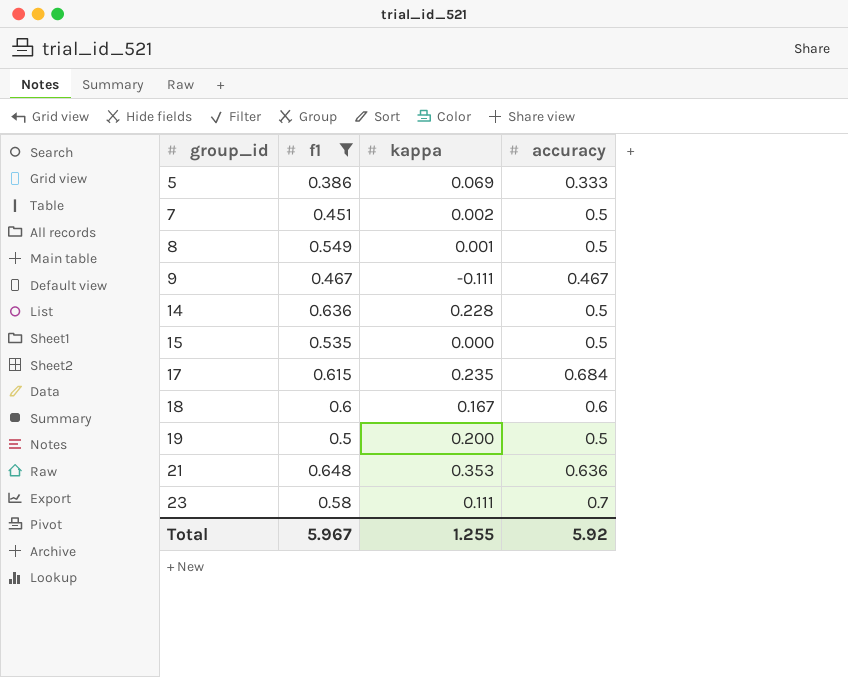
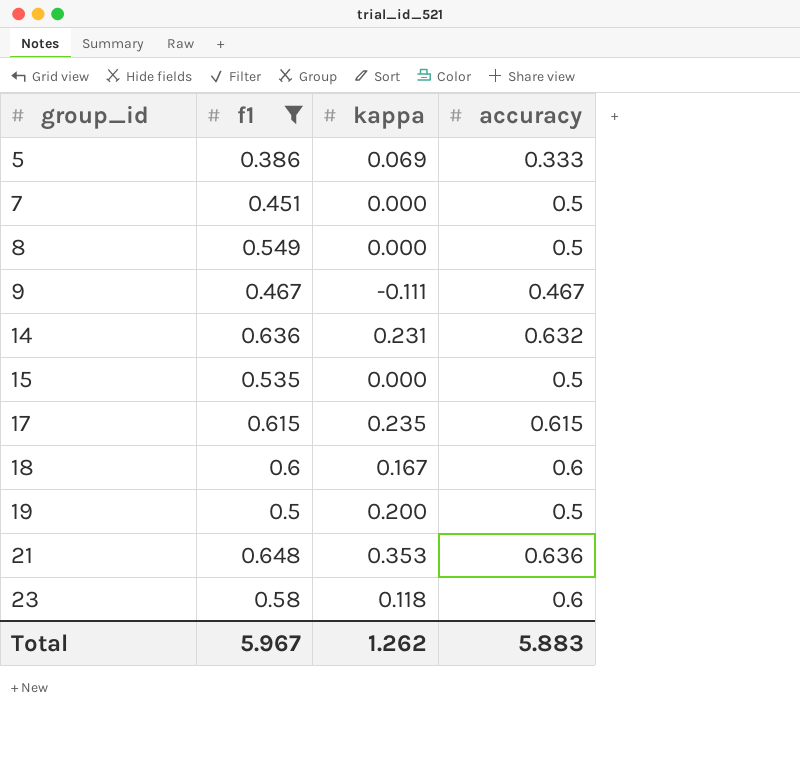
7 | kappa: 0.002 -> 0.000
8 | kappa: 0.001 -> 0.000
14 | kappa: 0.228 -> 0.231
14 | accuracy: 0.5 -> 0.632
17 | accuracy: 0.684 -> 0.615
23 | kappa: 0.111 -> 0.118
23 | accuracy: 0.7 -> 0.6
Total | kappa: 1.255 -> 1.262
Total | accuracy: 5.92 -> 5.883

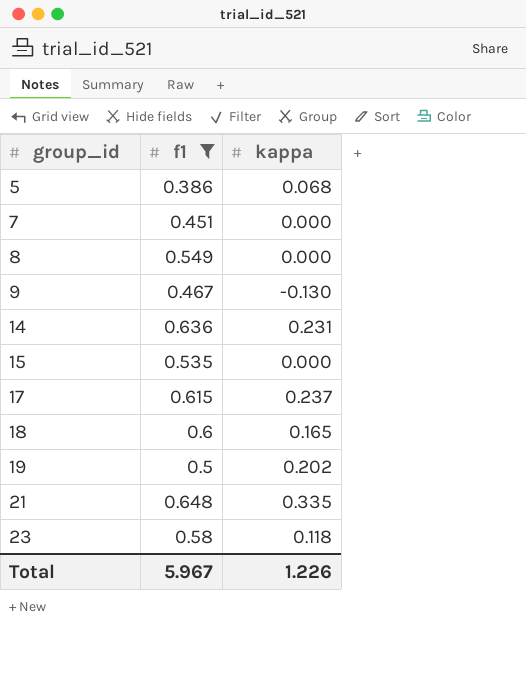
column accuracy | position: 4 -> none
5 | kappa: 0.069 -> 0.068
9 | kappa: -0.111 -> -0.130
17 | kappa: 0.235 -> 0.237
18 | kappa: 0.167 -> 0.165
19 | kappa: 0.200 -> 0.202
21 | kappa: 0.353 -> 0.335
Total | kappa: 1.262 -> 1.226

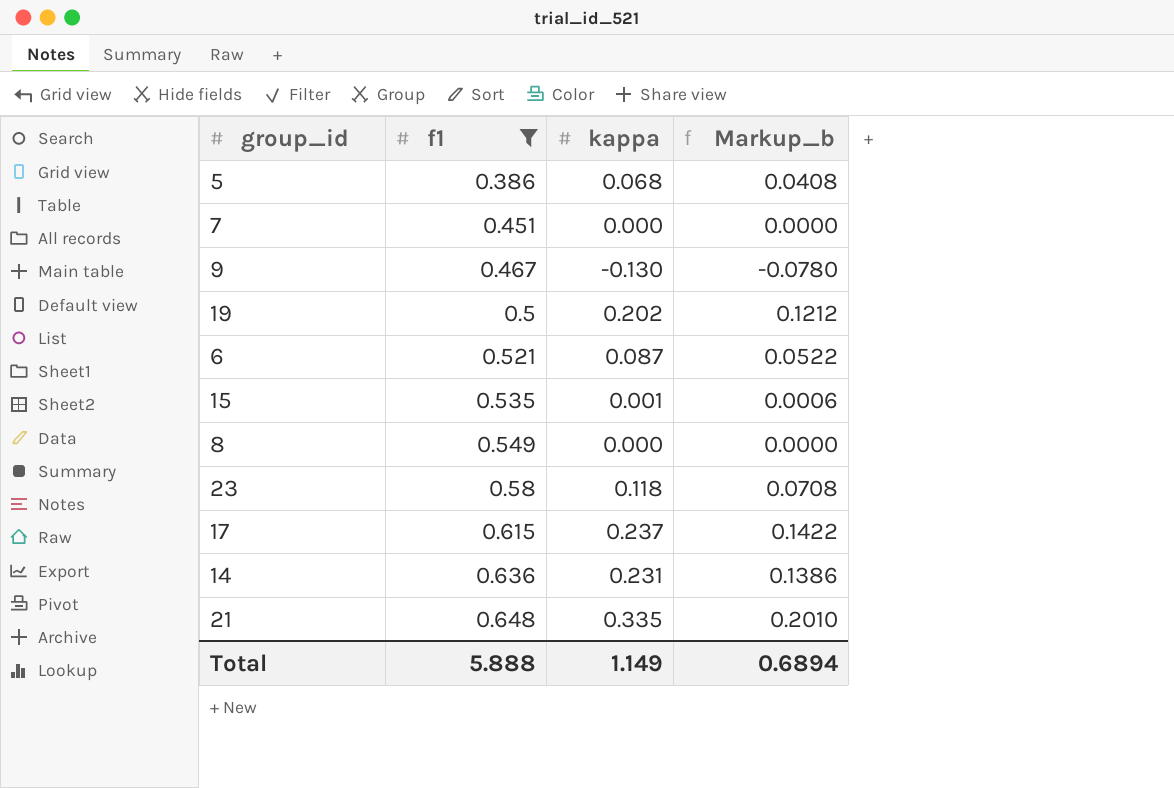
row order: group_id ascending -> f1 ascending
column Markup_b | formula: none -> [kappa] * 0.6
row 18: 0.6 | 0.165 -> none
row 6: none -> 0.521 | 0.087 | 0.0522
15 | kappa: 0.000 -> 0.001
Total | f1: 5.967 -> 5.888
Total | kappa: 1.226 -> 1.149

